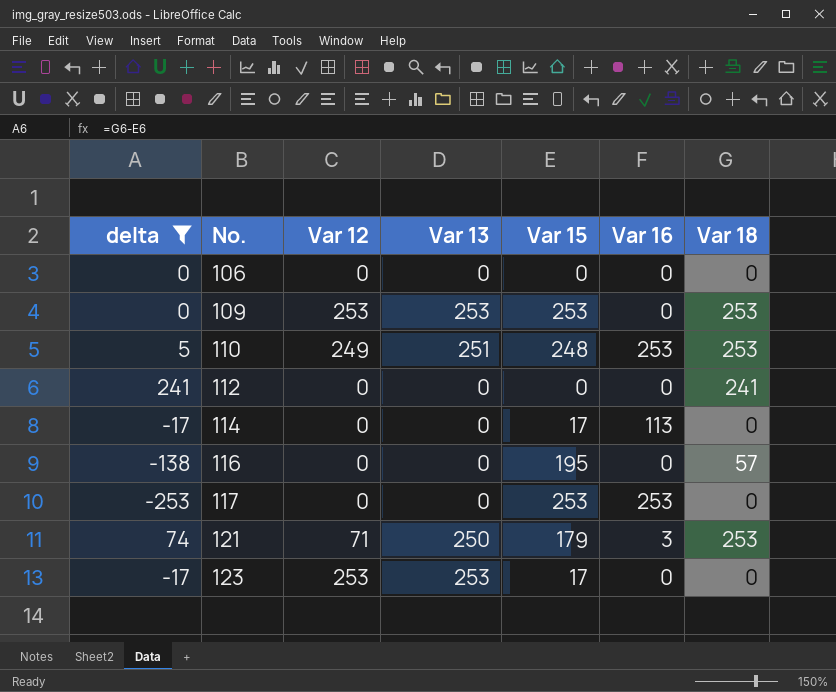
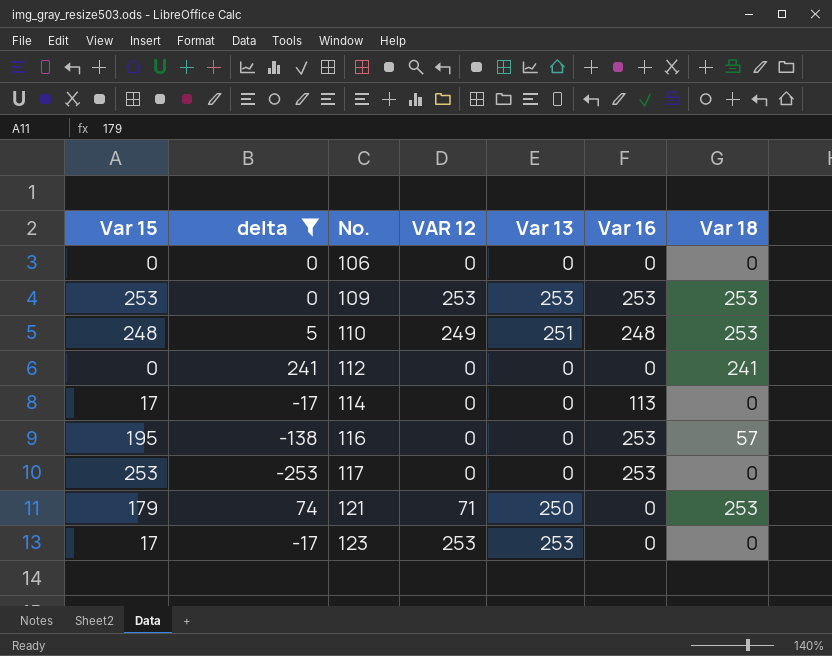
column Var 15 | position: 5 -> 1
column name: Var 12 -> VAR 12
109 | Var 16: 0 -> 253
110 | Var 16: 253 -> 248
116 | Var 16: 0 -> 253
121 | Var 16: 3 -> 0

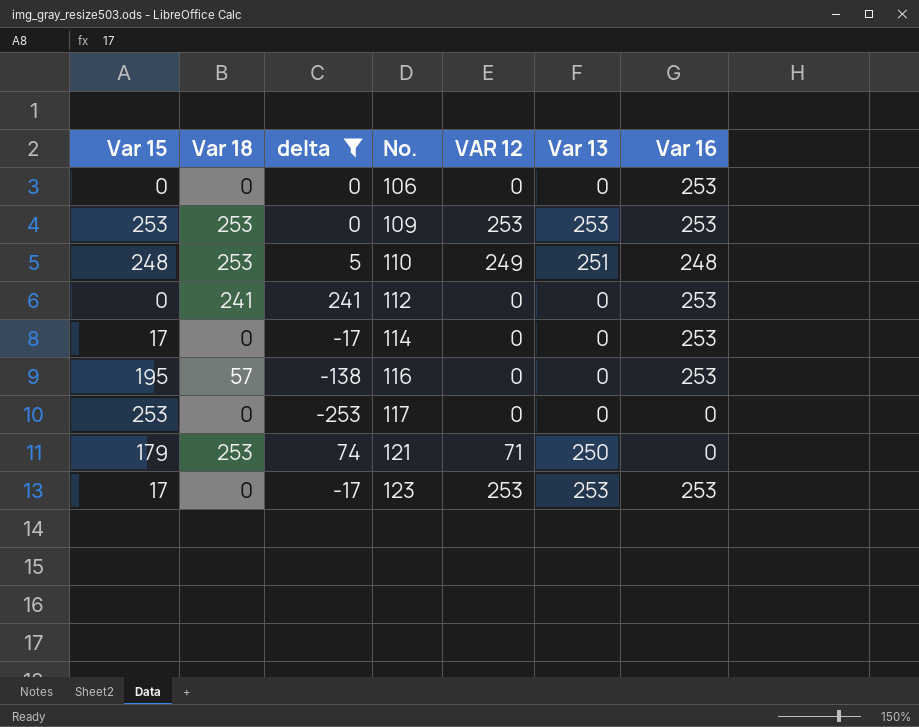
column Var 18 | position: 7 -> 2
106 | Var 16: 0 -> 253
112 | Var 16: 0 -> 253
114 | Var 16: 113 -> 253
117 | Var 16: 253 -> 0
123 | Var 16: 0 -> 253

